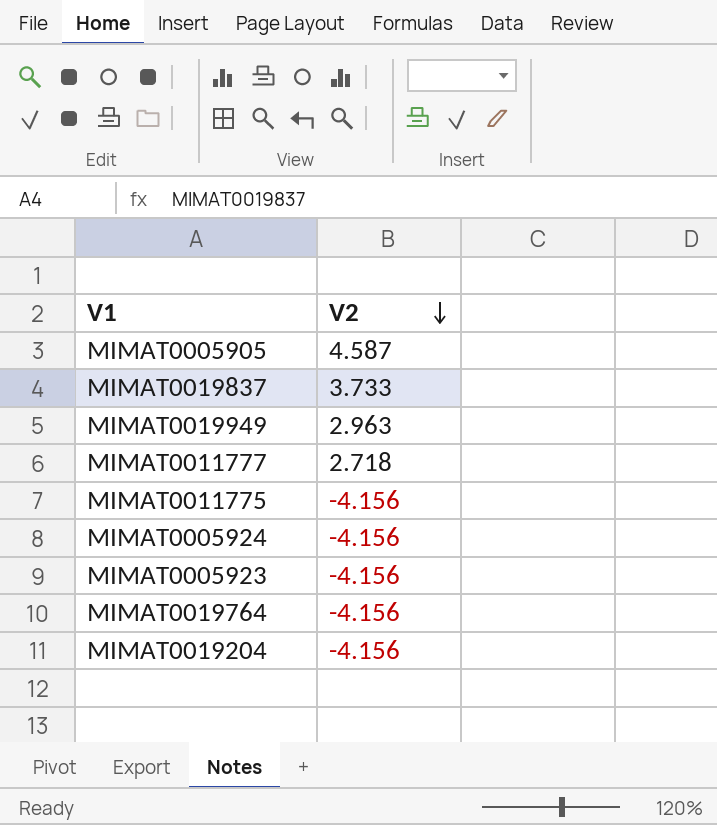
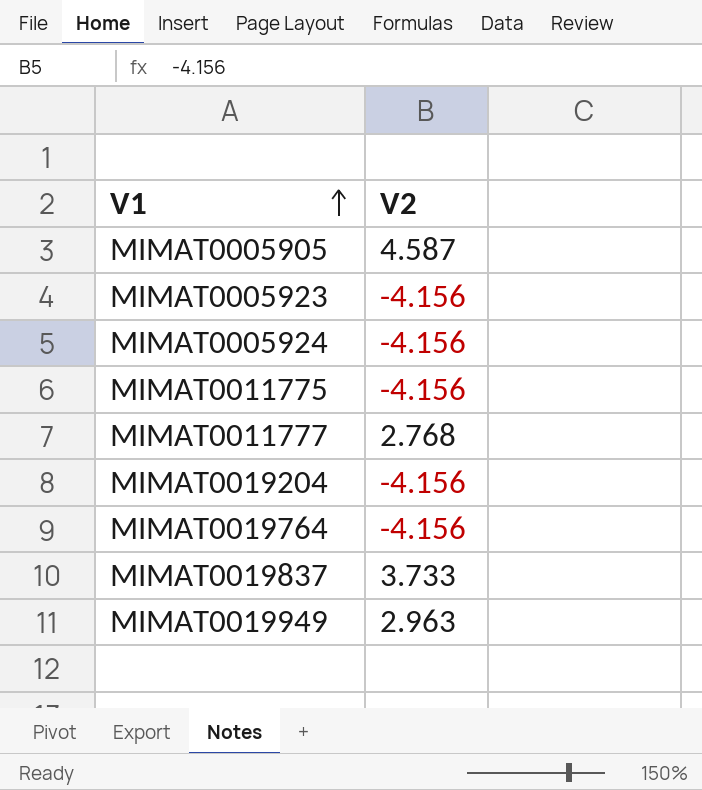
row order: V2 descending -> V1 ascending
MIMAT0011777 | V2: 2.718 -> 2.768

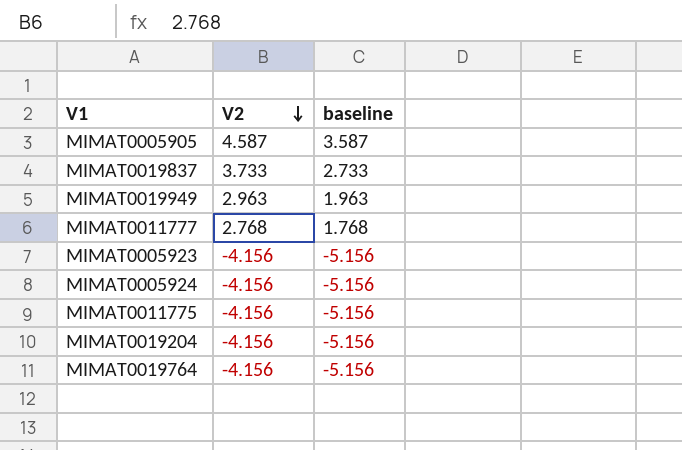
row order: V1 ascending -> V2 descending
column baseline | formula: none -> [V2] - 1

